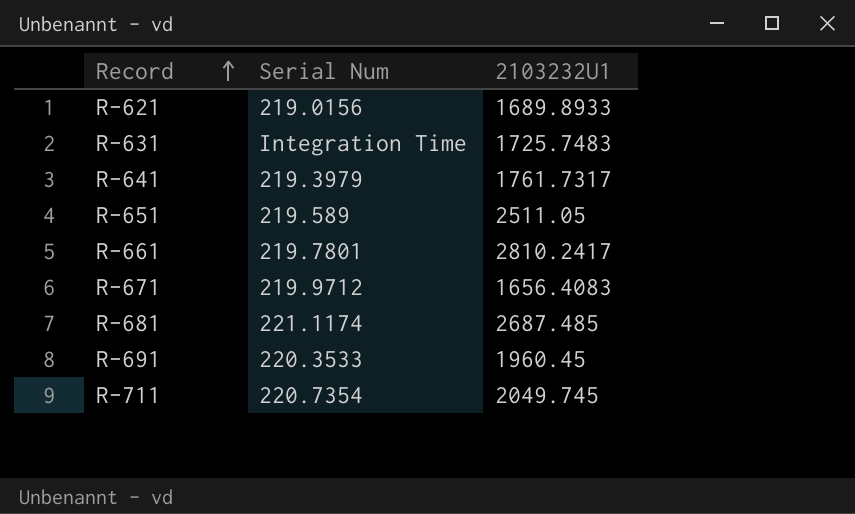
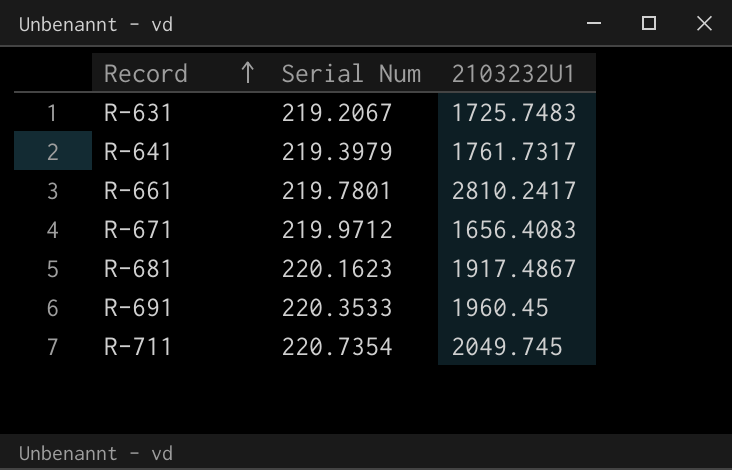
row R-621: 219.0156 | 1689.8933 -> none
row R-651: 219.589 | 2511.05 -> none
R-631 | Serial Num: Integration Time -> 219.2067
R-681 | Serial Num: 221.1174 -> 220.1623
R-681 | 2103232U1: 2687.485 -> 1917.4867

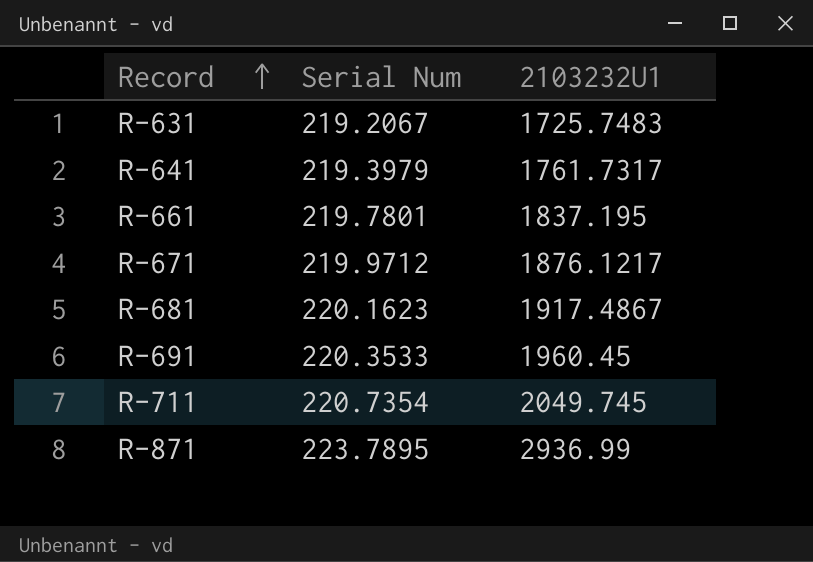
R-661 | 2103232U1: 2810.2417 -> 1837.195
R-671 | 2103232U1: 1656.4083 -> 1876.1217
row R-871: none -> 223.7895 | 2936.99

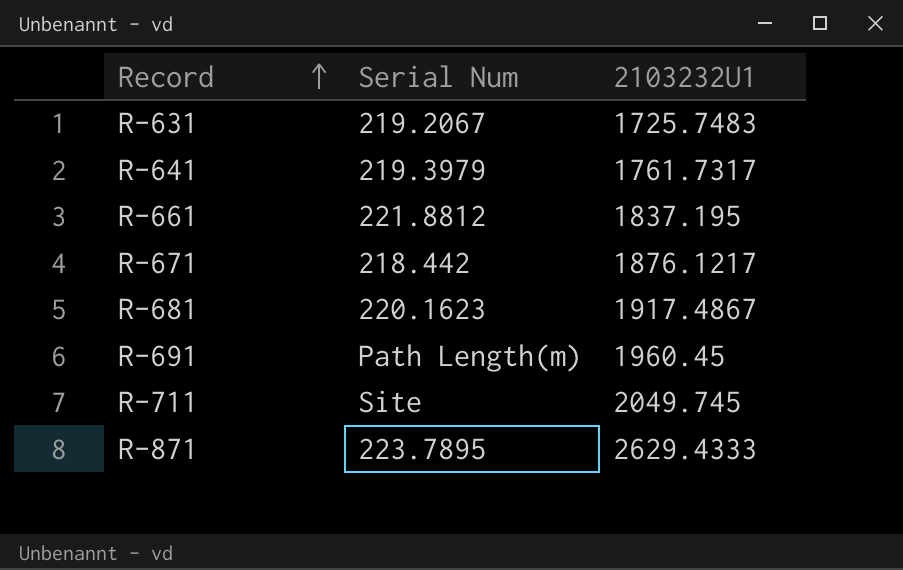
R-661 | Serial Num: 219.7801 -> 221.8812
R-671 | Serial Num: 219.9712 -> 218.442
R-691 | Serial Num: 220.3533 -> Path Length(m)
R-711 | Serial Num: 220.7354 -> Site
R-871 | 2103232U1: 2936.99 -> 2629.4333

